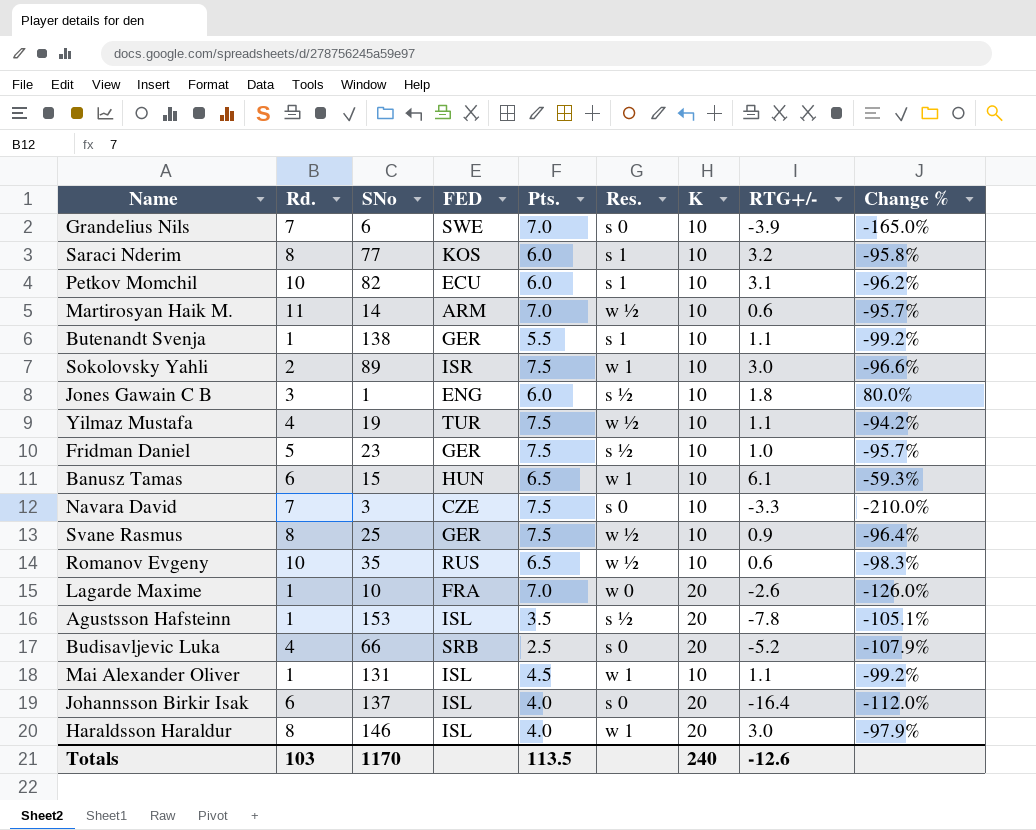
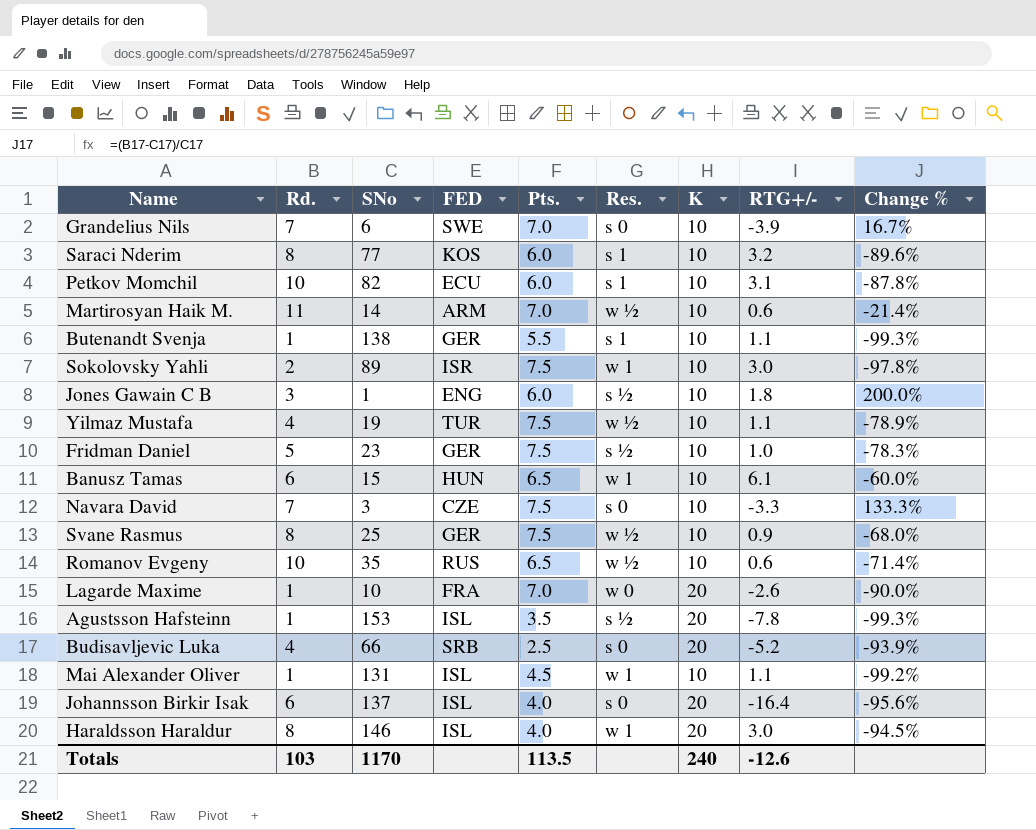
column Change % | formula: ([RTG+/-] - [SNo]) / [SNo] -> ([Rd.] - [SNo]) / [SNo]

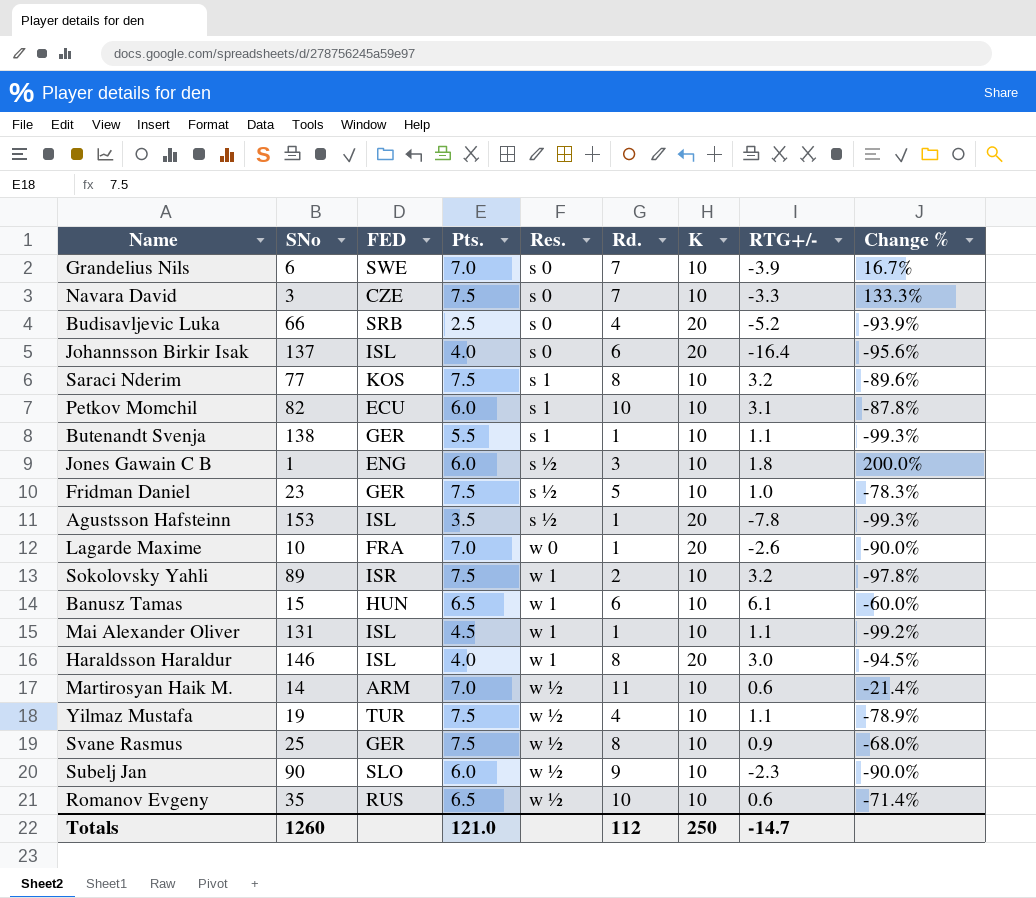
row order: none -> Res. ascending
column Rd. | position: 2 -> 6
Saraci Nderim | Pts.: 6.0 -> 7.5
Sokolovsky Yahli | RTG+/-: 3.0 -> 3.2
row Subelj Jan: none -> 90 | SLO | 6.0 | w ½ | 9 | 10 | -2.3 | -90.0%
Totals | SNo: 1170 -> 1260
Totals | Pts.: 113.5 -> 121.0
Totals | Rd.: 103 -> 112
Totals | K: 240 -> 250
Totals | RTG+/-: -12.6 -> -14.7

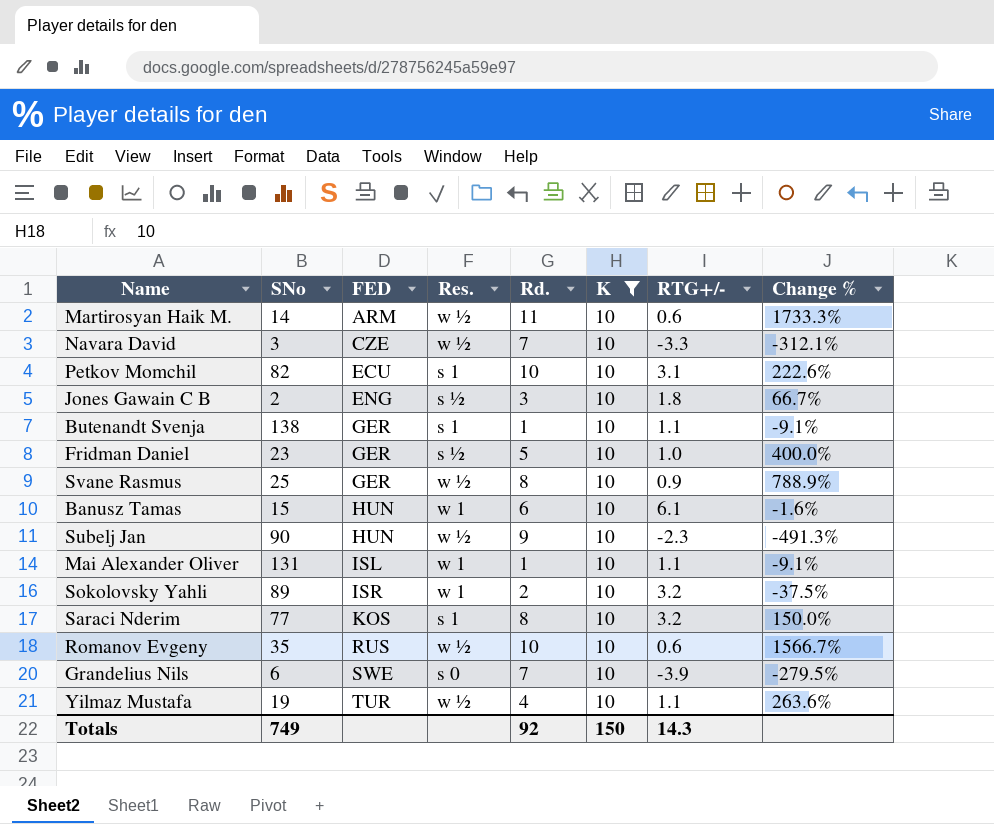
filter: none -> K = 10
row order: Res. ascending -> FED ascending
column Pts. | position: 4 -> none
column Change % | formula: ([Rd.] - [SNo]) / [SNo] -> ([Rd.] - [RTG+/-]) / [RTG+/-]
Navara David | Res.: s 0 -> w ½
Jones Gawain C B | SNo: 1 -> 2
Subelj Jan | FED: SLO -> HUN
Totals | SNo: 1260 -> 749
Totals | Rd.: 112 -> 92
Totals | K: 250 -> 150
Totals | RTG+/-: -14.7 -> 14.3

